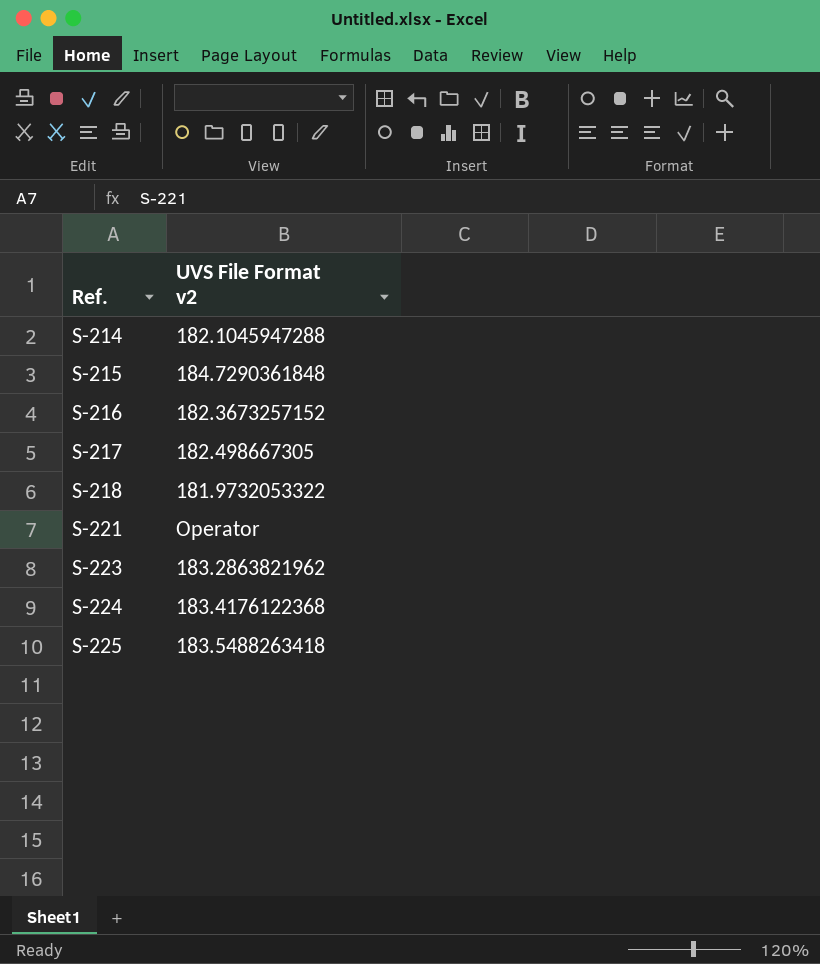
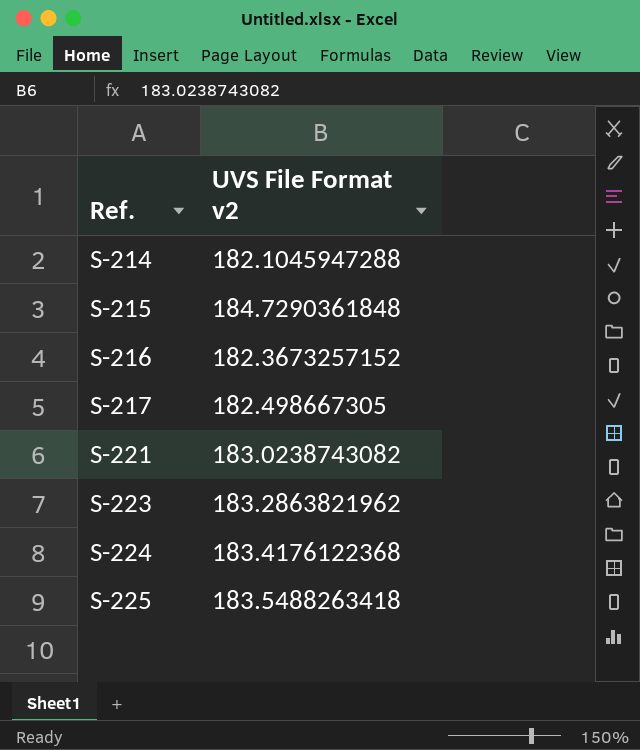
row S-218: 181.9732053322 -> none
S-221 | UVS File Format v2: Operator -> 183.0238743082

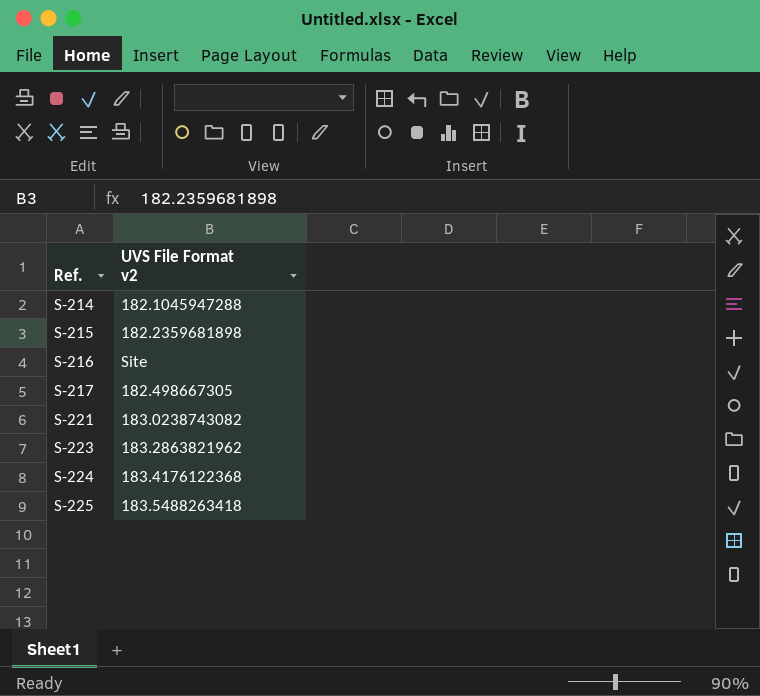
S-215 | UVS File Format v2: 184.7290361848 -> 182.2359681898
S-216 | UVS File Format v2: 182.3673257152 -> Site

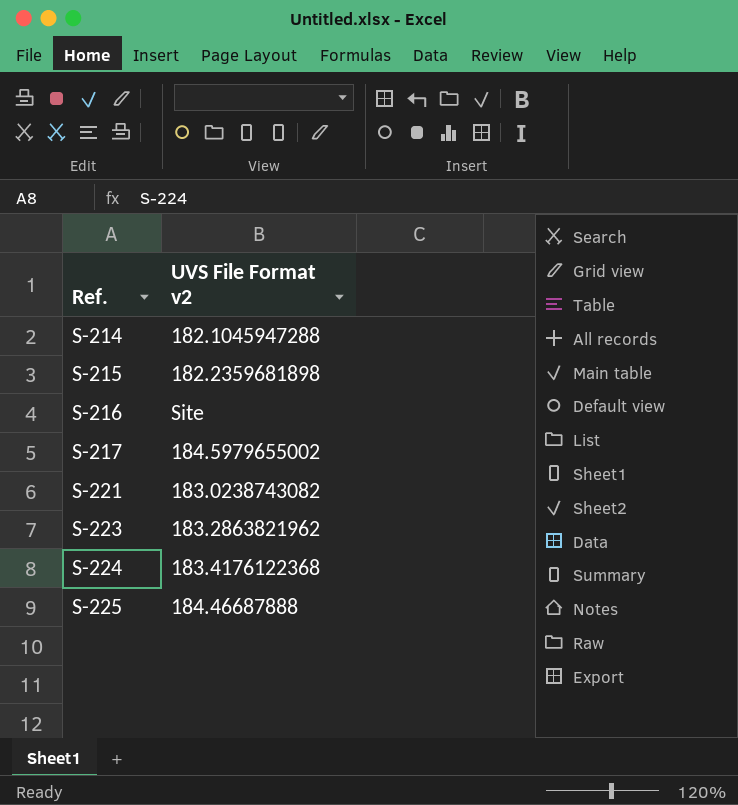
S-217 | UVS File Format v2: 182.498667305 -> 184.5979655002
S-225 | UVS File Format v2: 183.5488263418 -> 184.46687888

